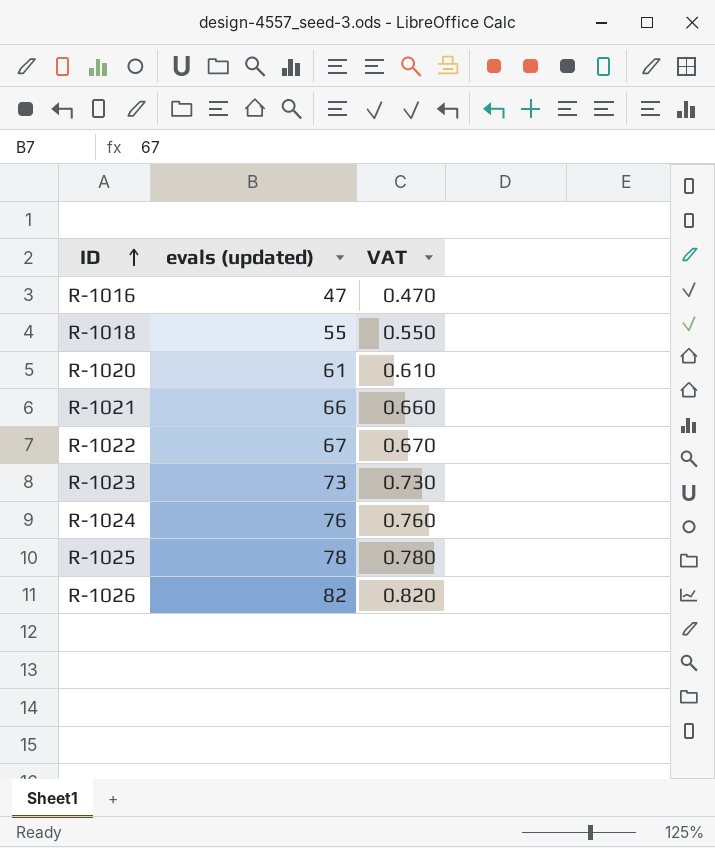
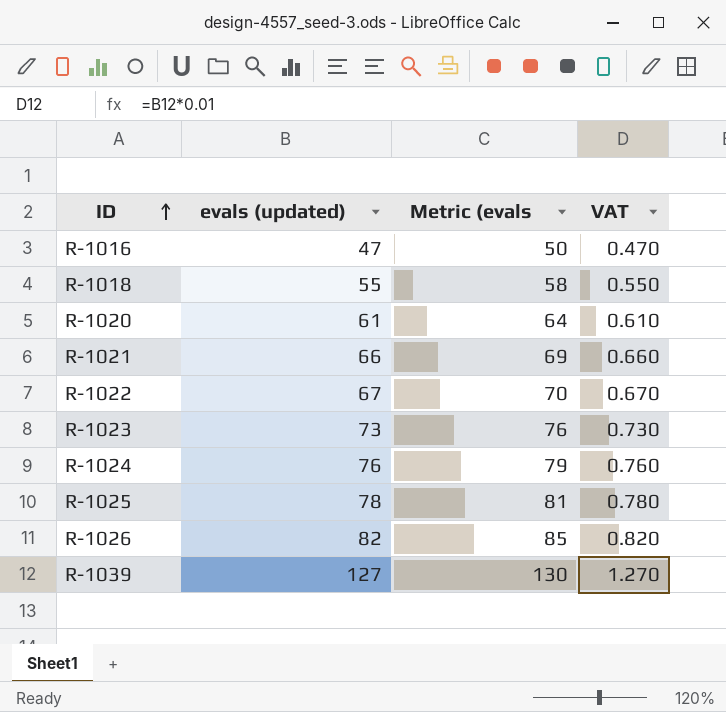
column Metric (evals | formula: none -> [evals (updated)] + 3
row R-1039: none -> 127 | 130 | 1.270

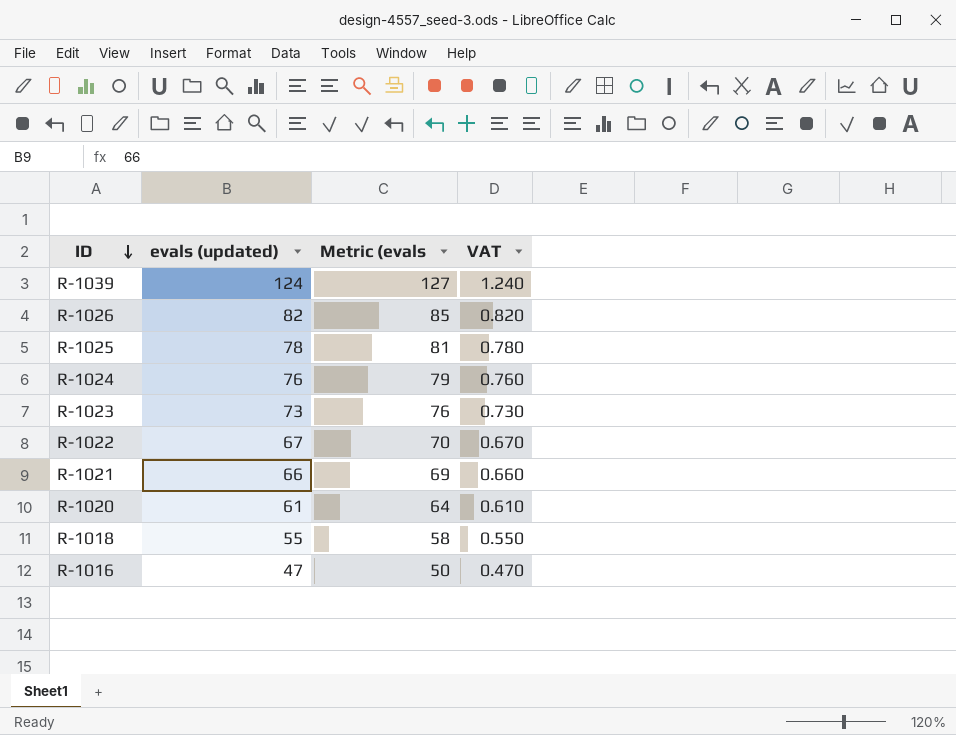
row order: ID ascending -> ID descending
R-1039 | evals (updated): 127 -> 124
R-1039 | Metric (evals: 130 -> 127
R-1039 | VAT: 1.270 -> 1.240

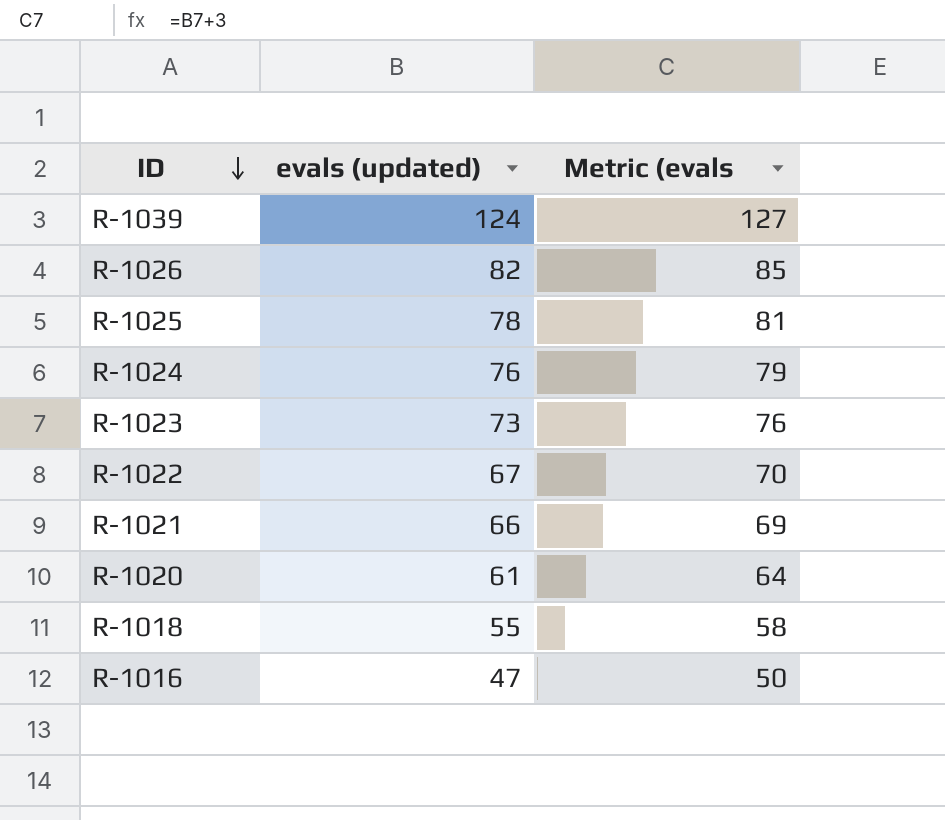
column VAT | formula: [evals (updated)] * 0.01 -> none

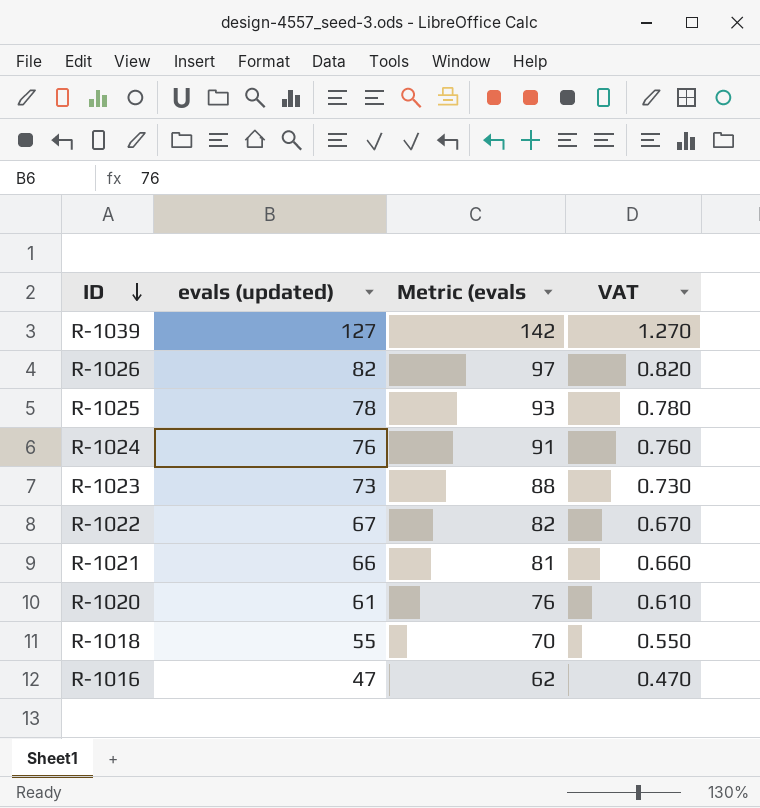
column Metric (evals | formula: [evals (updated)] + 3 -> [evals (updated)] + 15
column VAT | formula: none -> [evals (updated)] * 0.01
R-1039 | evals (updated): 124 -> 127

